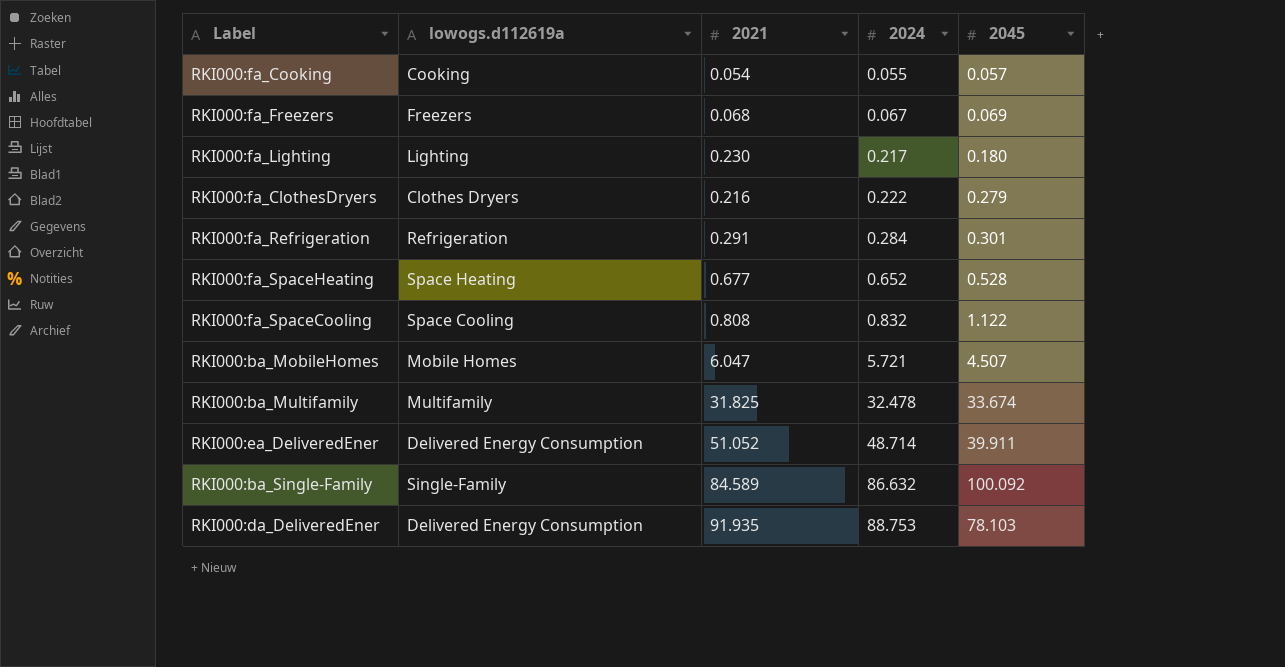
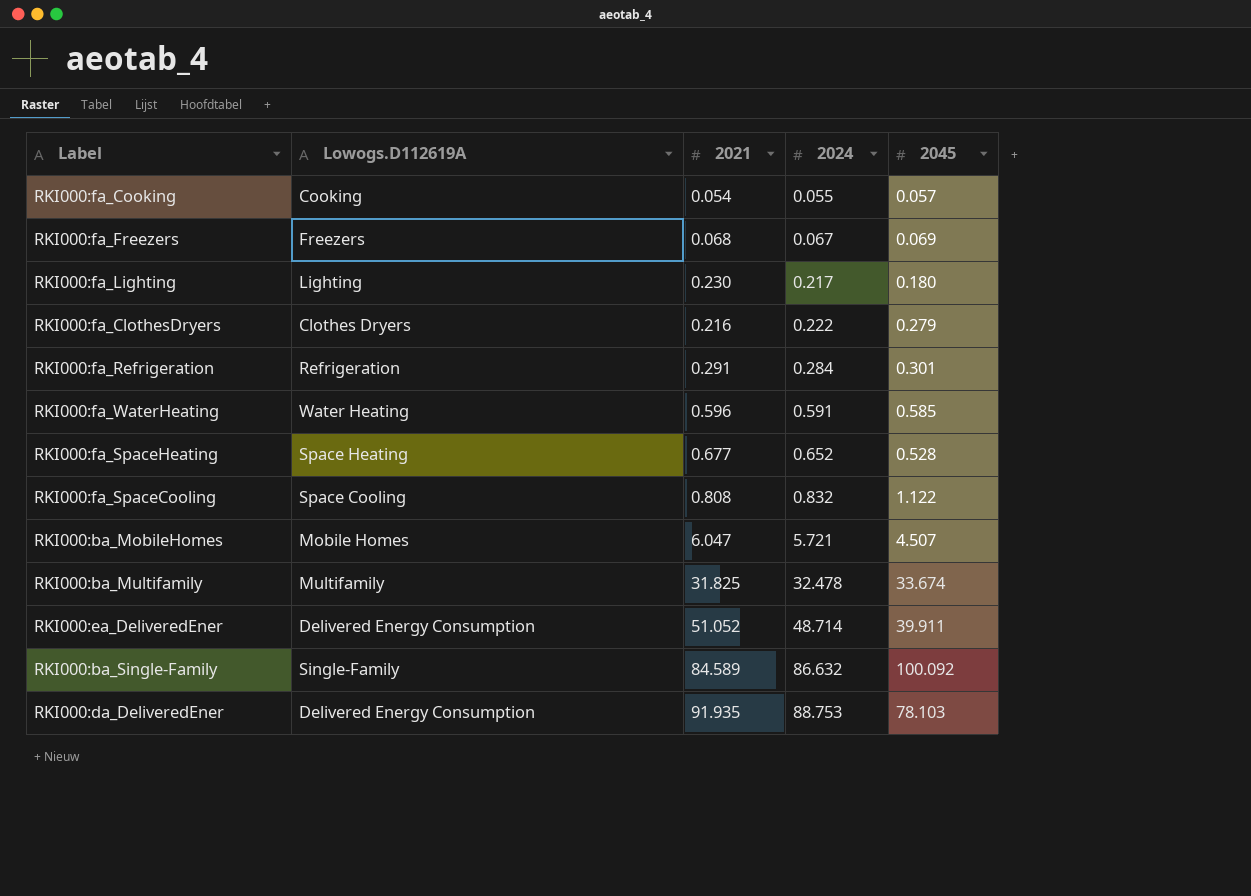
column name: lowogs.d112619a -> Lowogs.D112619A
row RKI000:fa_WaterHeating: none -> Water Heating | 0.596 | 0.591 | 0.585

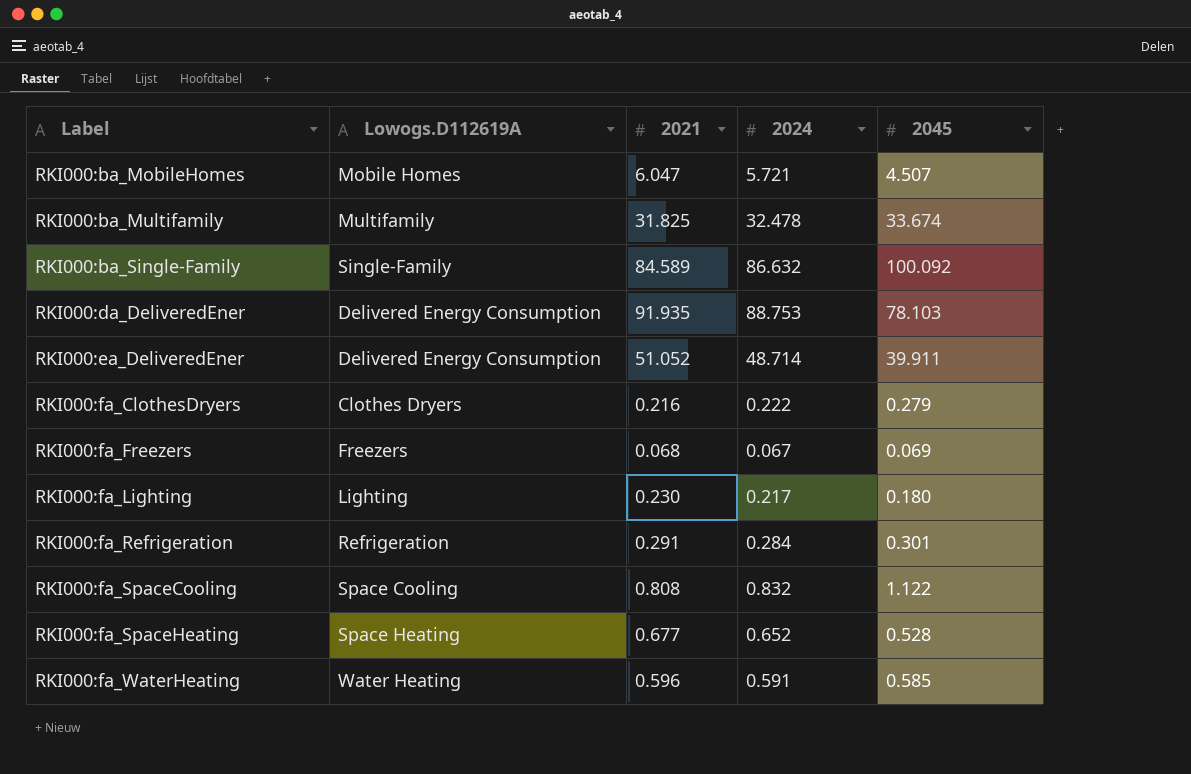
row order: 2024 ascending -> Label ascending
row RKI000:fa_Cooking: Cooking | 0.054 | 0.055 | 0.057 -> none

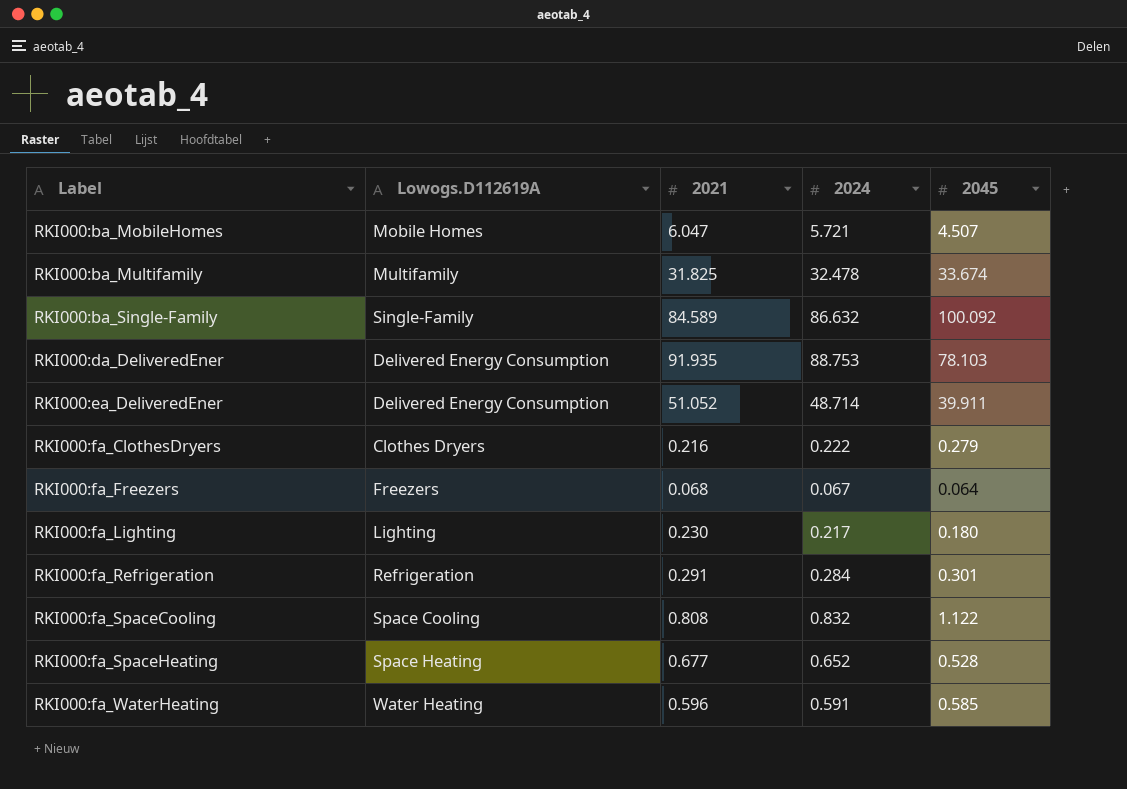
RKI000:fa_Freezers | 2045: 0.069 -> 0.064

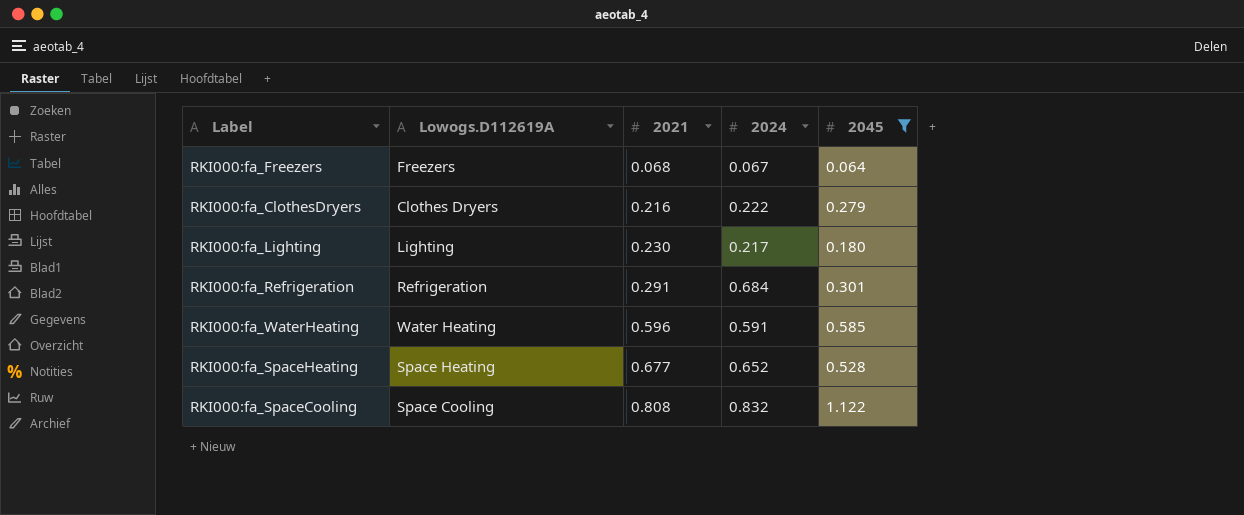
filter: none -> 2045 <= 1.122
row order: Label ascending -> 2021 ascending
RKI000:fa_Refrigeration | 2024: 0.284 -> 0.684

